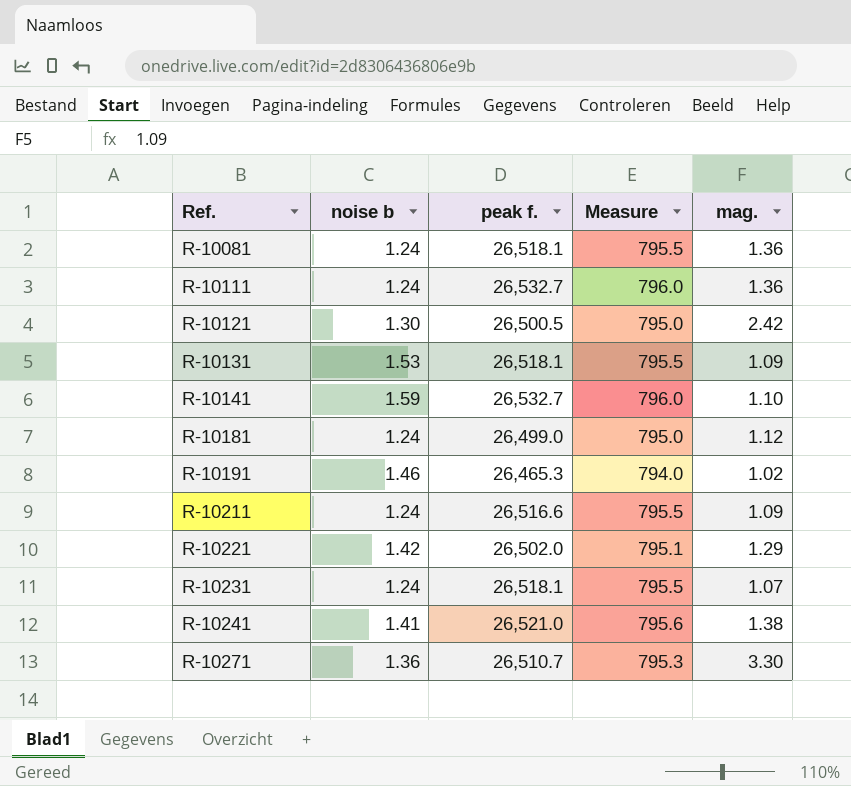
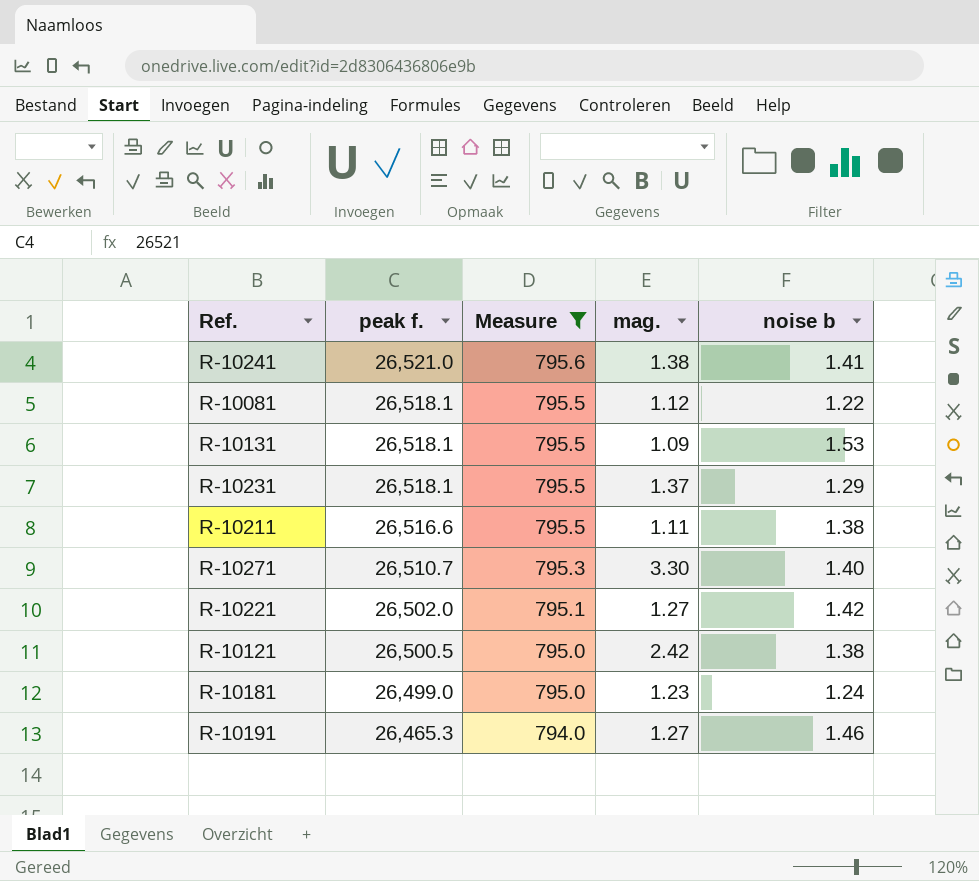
filter: none -> Measure != 796.0
row order: Ref. ascending -> peak f. descending
column noise b | position: 2 -> 5
R-10081 | mag.: 1.36 -> 1.12
R-10081 | noise b: 1.24 -> 1.22
R-10231 | mag.: 1.07 -> 1.37
R-10231 | noise b: 1.24 -> 1.29
R-10211 | mag.: 1.09 -> 1.11
R-10211 | noise b: 1.24 -> 1.38
R-10271 | noise b: 1.36 -> 1.40
R-10221 | mag.: 1.29 -> 1.27
R-10121 | noise b: 1.30 -> 1.38
R-10181 | mag.: 1.12 -> 1.23
R-10191 | mag.: 1.02 -> 1.27

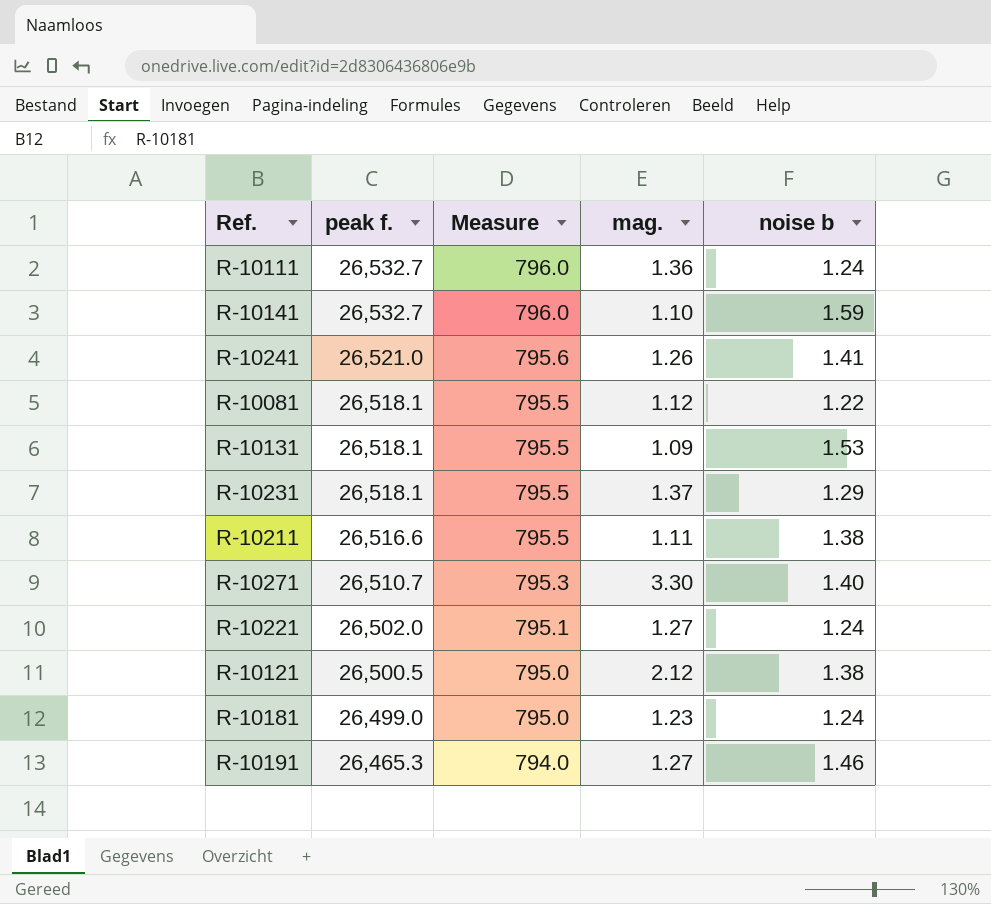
filter: Measure != 796.0 -> none
R-10241 | mag.: 1.38 -> 1.26
R-10221 | noise b: 1.42 -> 1.24
R-10121 | mag.: 2.42 -> 2.12

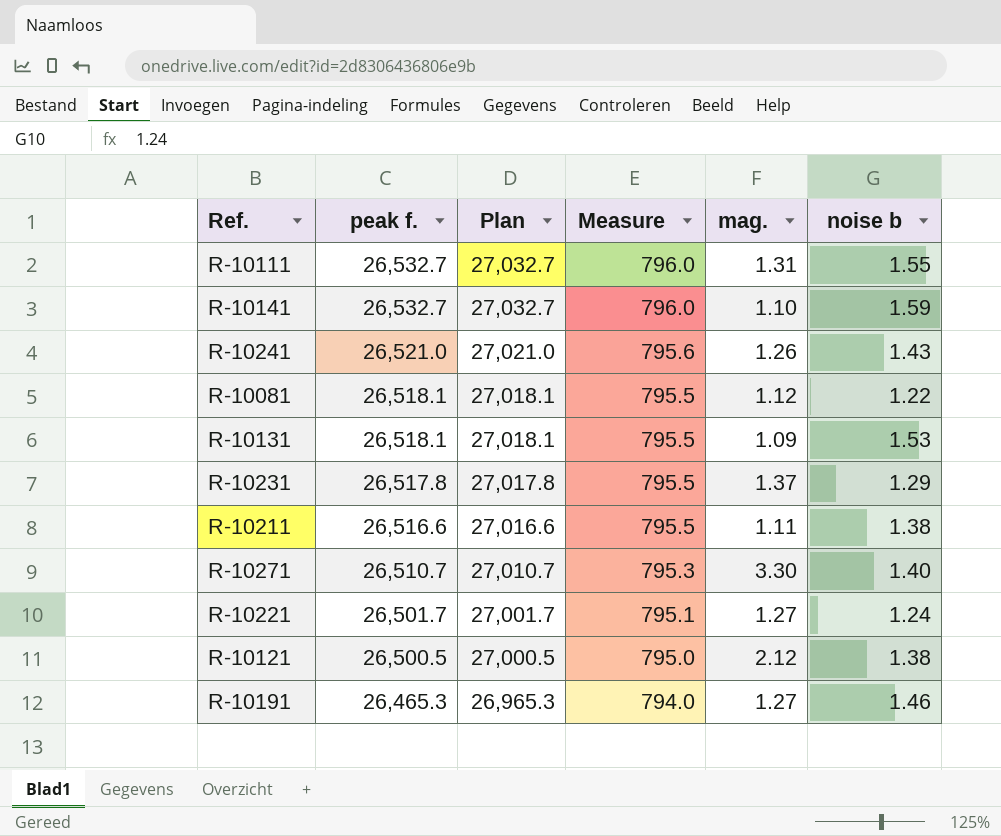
column Plan | formula: none -> [peak f.] + 500
row R-10181: 26,499.0 | 795.0 | 1.23 | 1.24 -> none
R-10111 | mag.: 1.36 -> 1.31
R-10111 | noise b: 1.24 -> 1.55
R-10241 | noise b: 1.41 -> 1.43
R-10231 | peak f.: 26,518.1 -> 26,517.8
R-10221 | peak f.: 26,502.0 -> 26,501.7

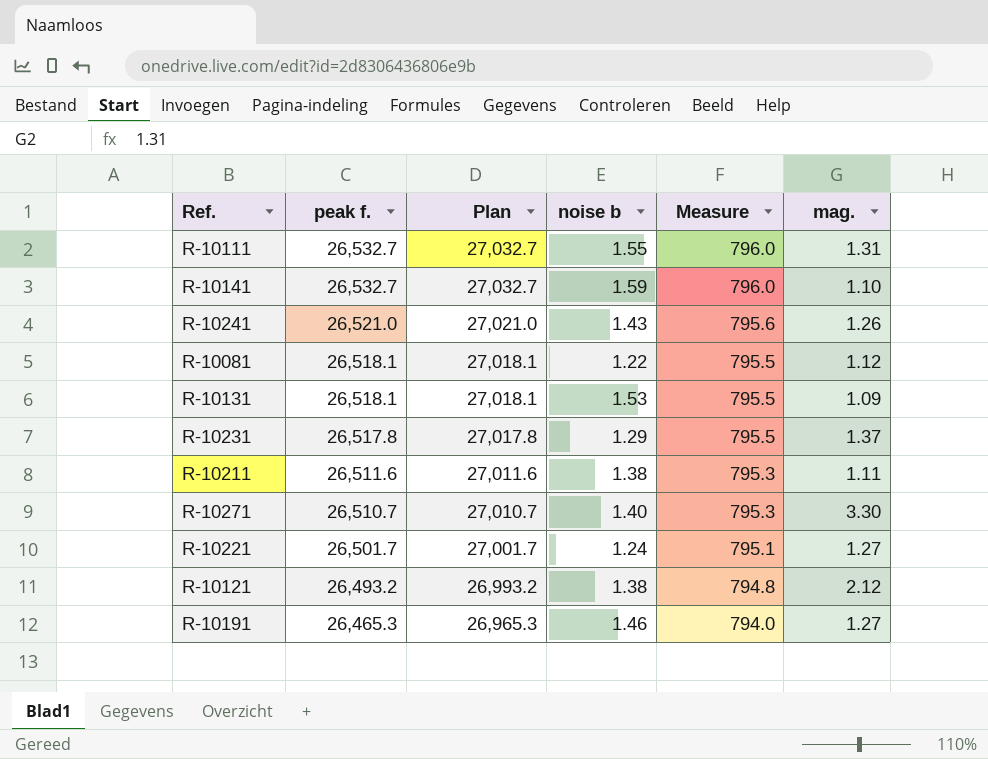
column noise b | position: 6 -> 4
R-10211 | peak f.: 26,516.6 -> 26,511.6
R-10211 | Plan: 27,016.6 -> 27,011.6
R-10211 | Measure: 795.5 -> 795.3
R-10121 | peak f.: 26,500.5 -> 26,493.2
R-10121 | Plan: 27,000.5 -> 26,993.2
R-10121 | Measure: 795.0 -> 794.8

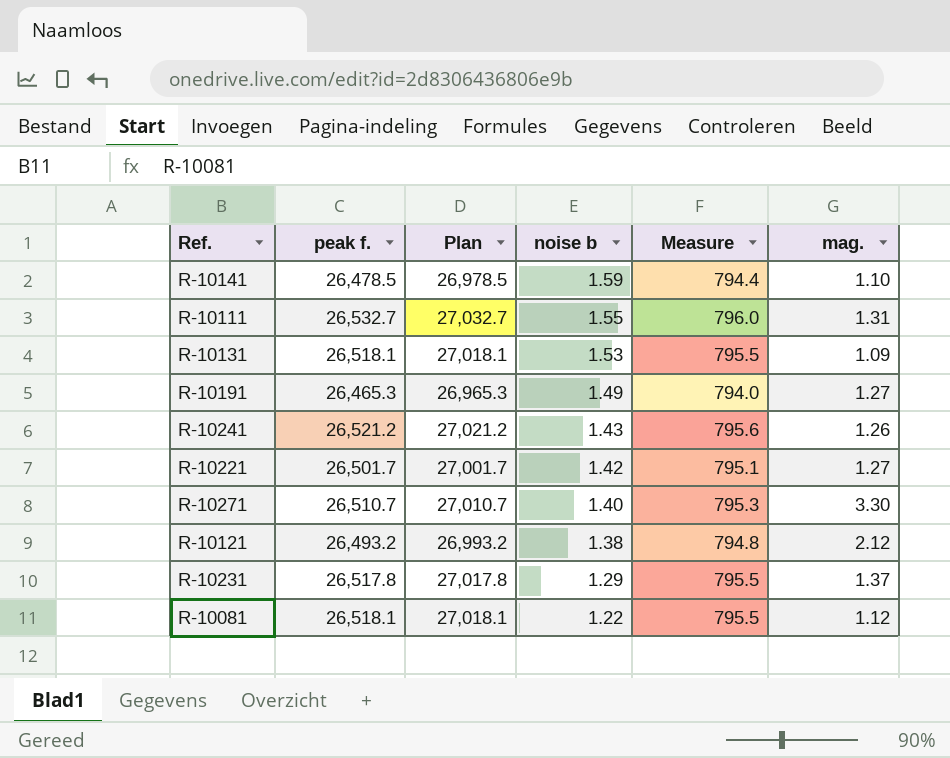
row order: peak f. descending -> noise b descending
row R-10211: 26,511.6 | 27,011.6 | 1.38 | 795.3 | 1.11 -> none
R-10141 | peak f.: 26,532.7 -> 26,478.5
R-10141 | Plan: 27,032.7 -> 26,978.5
R-10141 | Measure: 796.0 -> 794.4
R-10191 | noise b: 1.46 -> 1.49
R-10241 | peak f.: 26,521.0 -> 26,521.2
R-10241 | Plan: 27,021.0 -> 27,021.2
R-10221 | noise b: 1.24 -> 1.42

